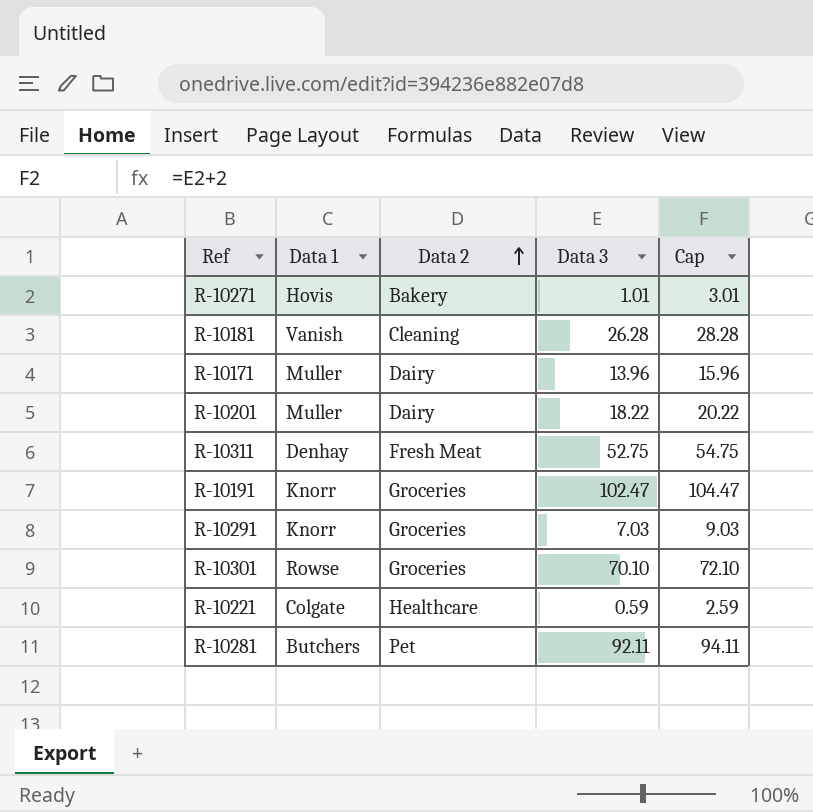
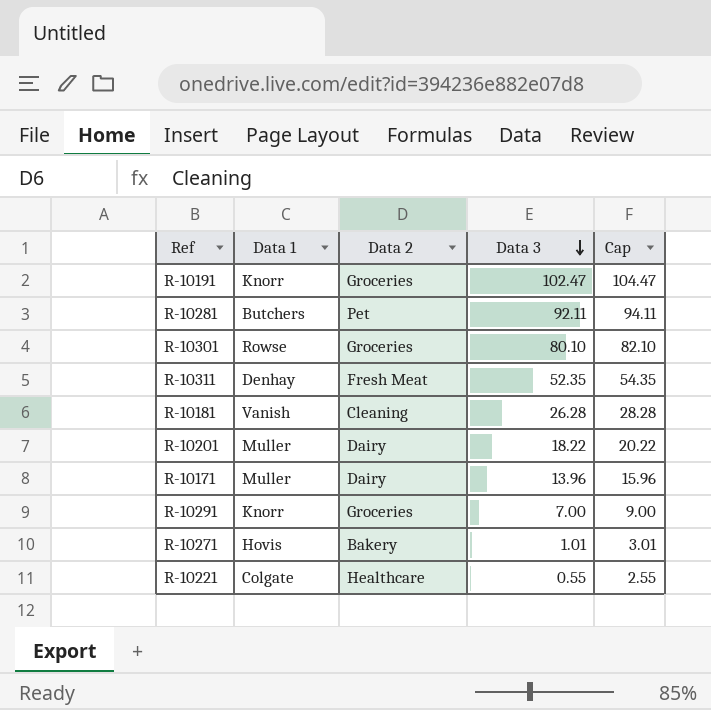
row order: Data 2 ascending -> Data 3 descending
R-10301 | Data 3: 70.10 -> 80.10
R-10301 | Cap: 72.10 -> 82.10
R-10311 | Data 3: 52.75 -> 52.35
R-10311 | Cap: 54.75 -> 54.35
R-10291 | Data 3: 7.03 -> 7.00
R-10291 | Cap: 9.03 -> 9.00
R-10221 | Data 3: 0.59 -> 0.55
R-10221 | Cap: 2.59 -> 2.55

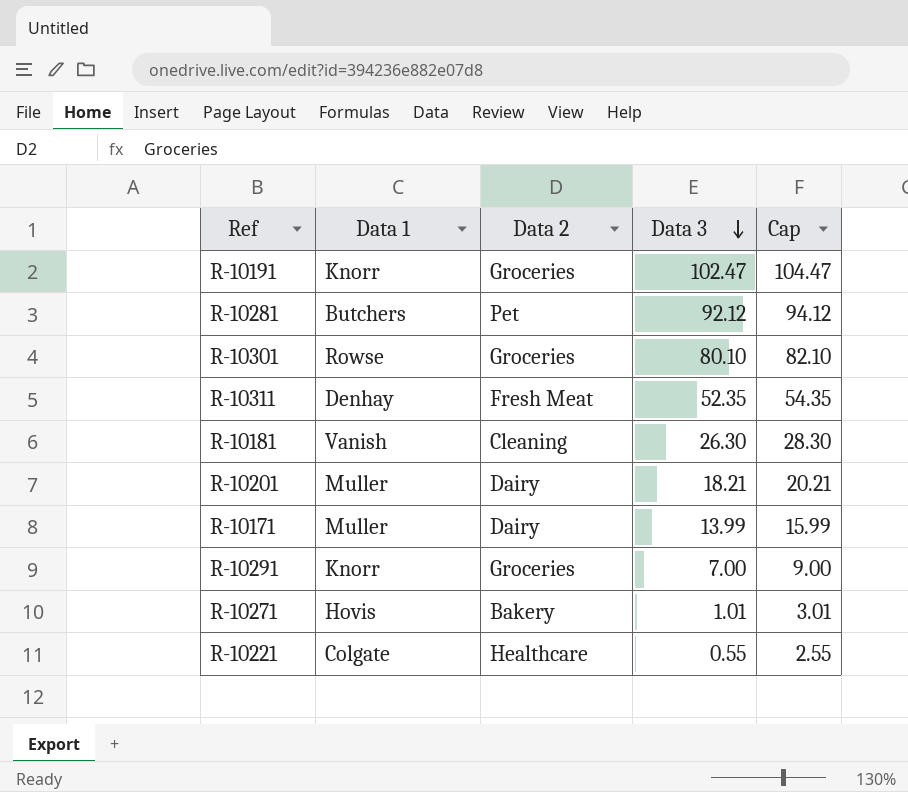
R-10281 | Data 3: 92.11 -> 92.12
R-10281 | Cap: 94.11 -> 94.12
R-10181 | Data 3: 26.28 -> 26.30
R-10181 | Cap: 28.28 -> 28.30
R-10201 | Data 3: 18.22 -> 18.21
R-10201 | Cap: 20.22 -> 20.21
R-10171 | Data 3: 13.96 -> 13.99
R-10171 | Cap: 15.96 -> 15.99

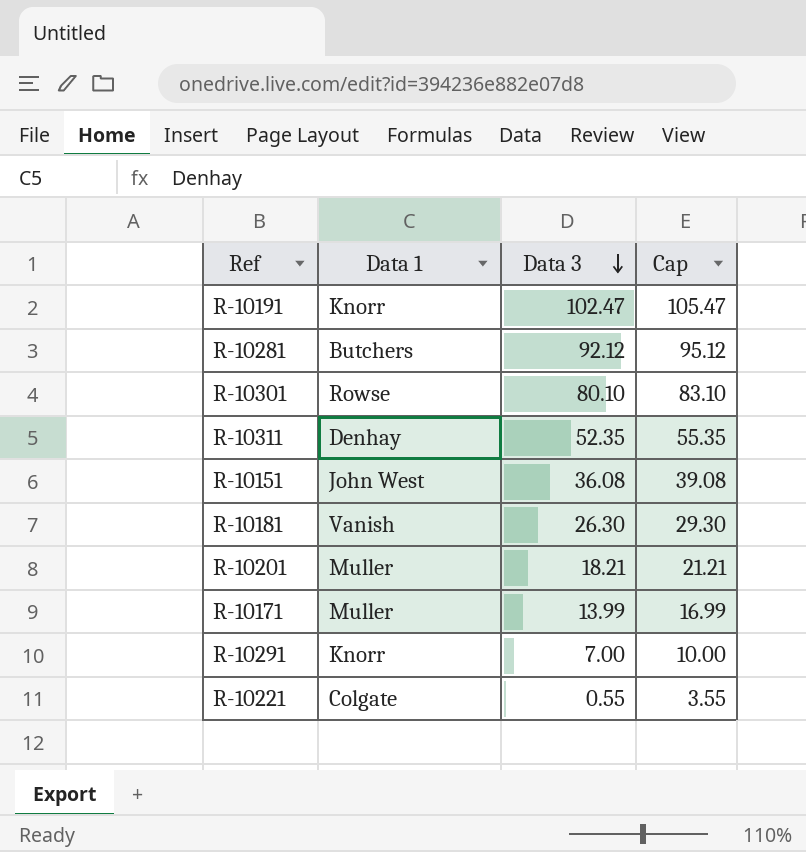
column Data 2 | position: 3 -> none
column Cap | formula: [Data 3] + 2 -> [Data 3] + 3
row R-10271: Hovis | Bakery | 1.01 | 3.01 -> none
row R-10151: none -> John West | 36.08 | 39.08

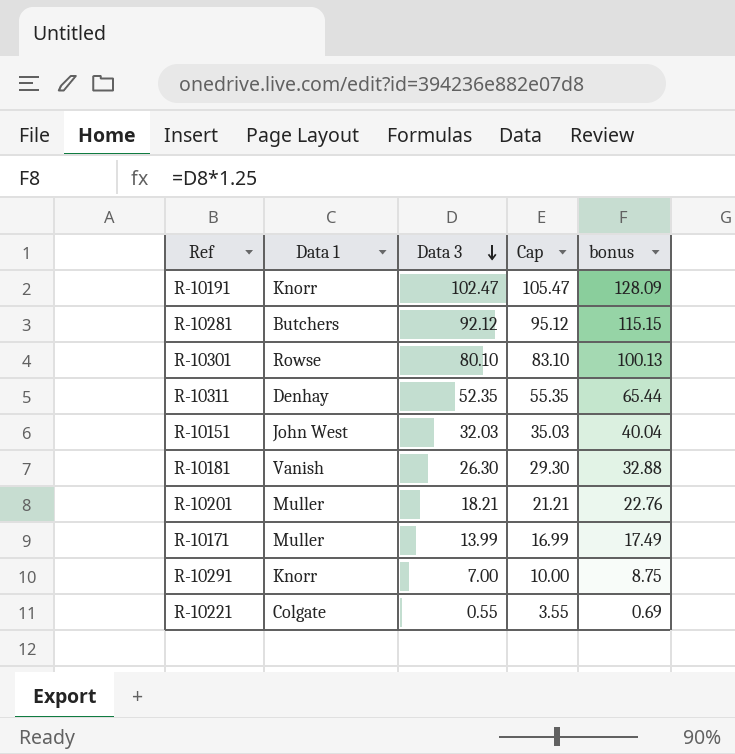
column bonus | formula: none -> [Data 3] * 1.25
R-10151 | Data 3: 36.08 -> 32.03
R-10151 | Cap: 39.08 -> 35.03

